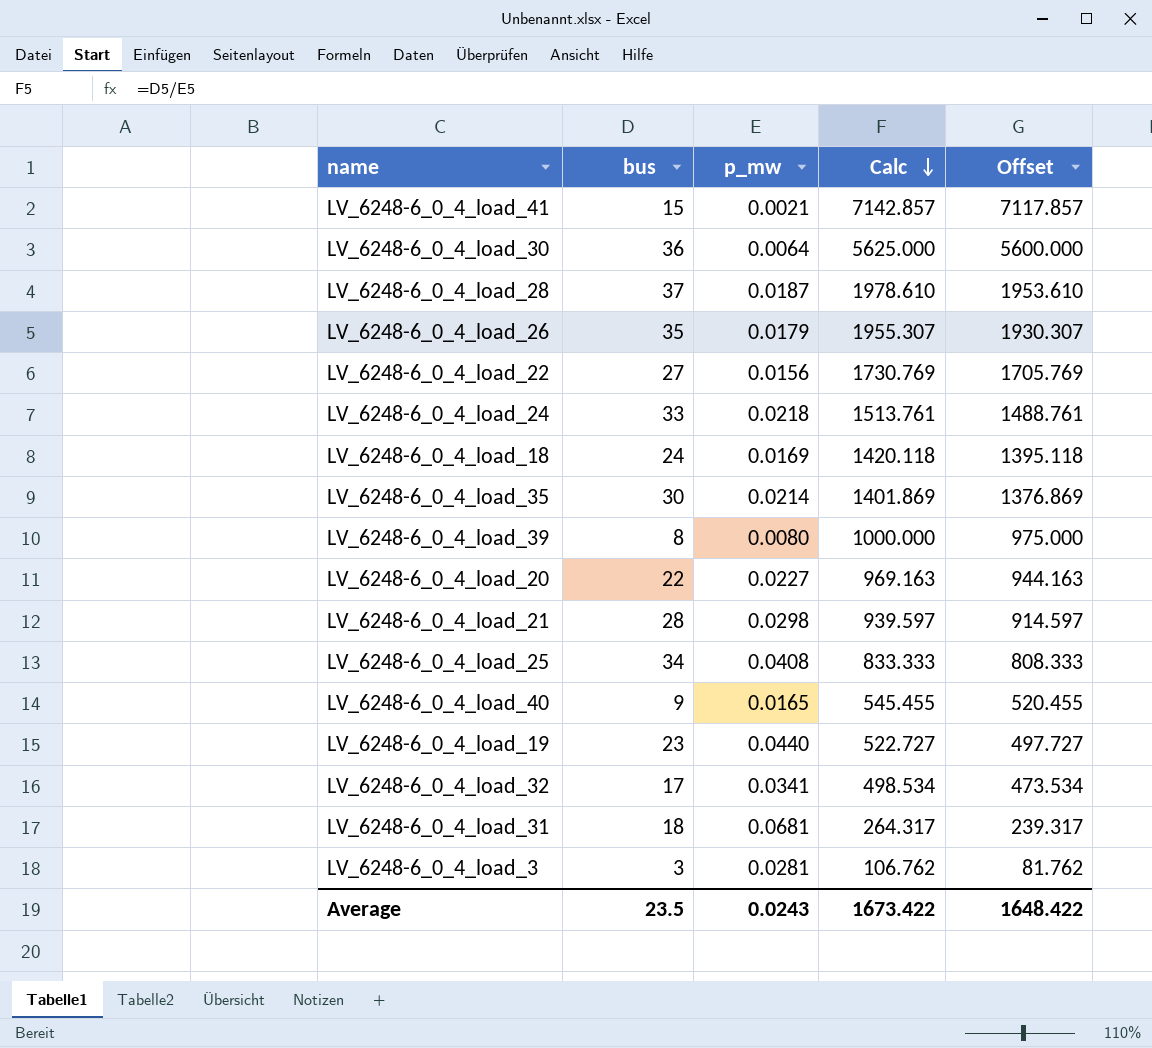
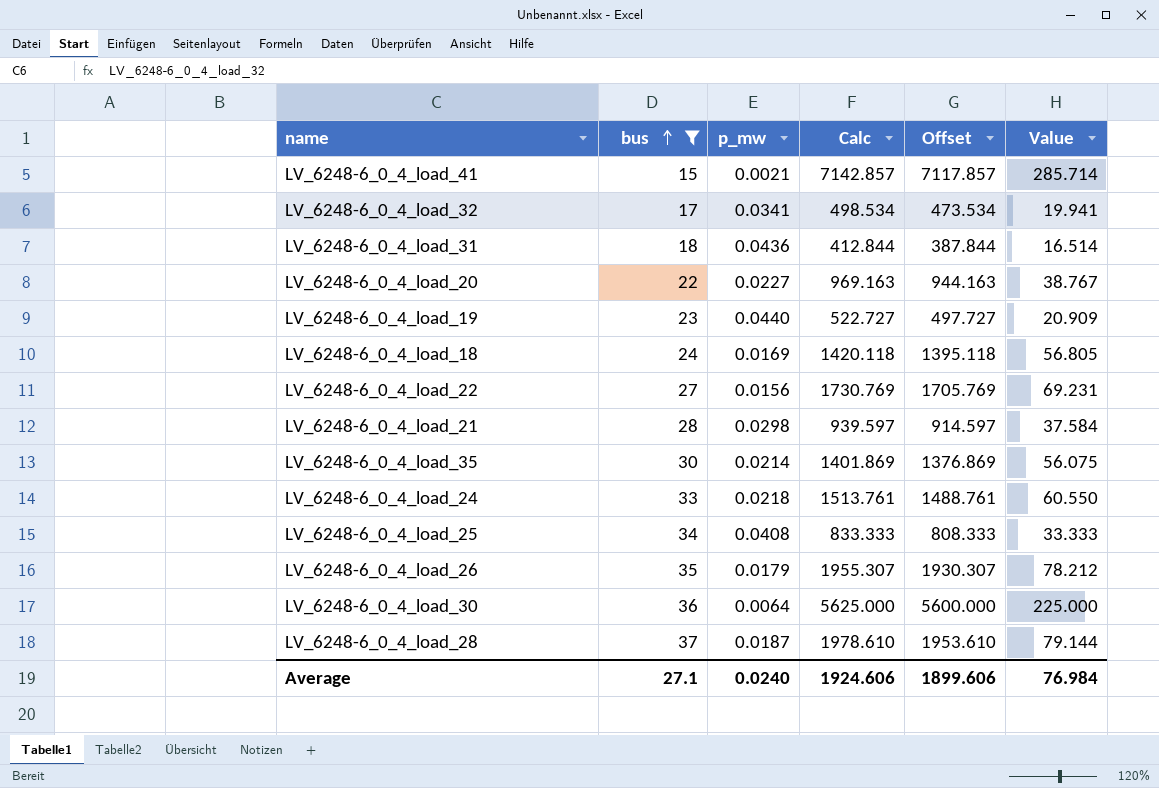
filter: none -> bus >= 15
row order: Calc descending -> bus ascending
column Value | formula: none -> [Calc] * 0.04
LV_6248-6_0_4_load_31 | p_mw: 0.0681 -> 0.0436
LV_6248-6_0_4_load_31 | Calc: 264.317 -> 412.844
LV_6248-6_0_4_load_31 | Offset: 239.317 -> 387.844
Average | bus: 23.5 -> 27.1
Average | p_mw: 0.0243 -> 0.0240
Average | Calc: 1673.422 -> 1924.606
Average | Offset: 1648.422 -> 1899.606

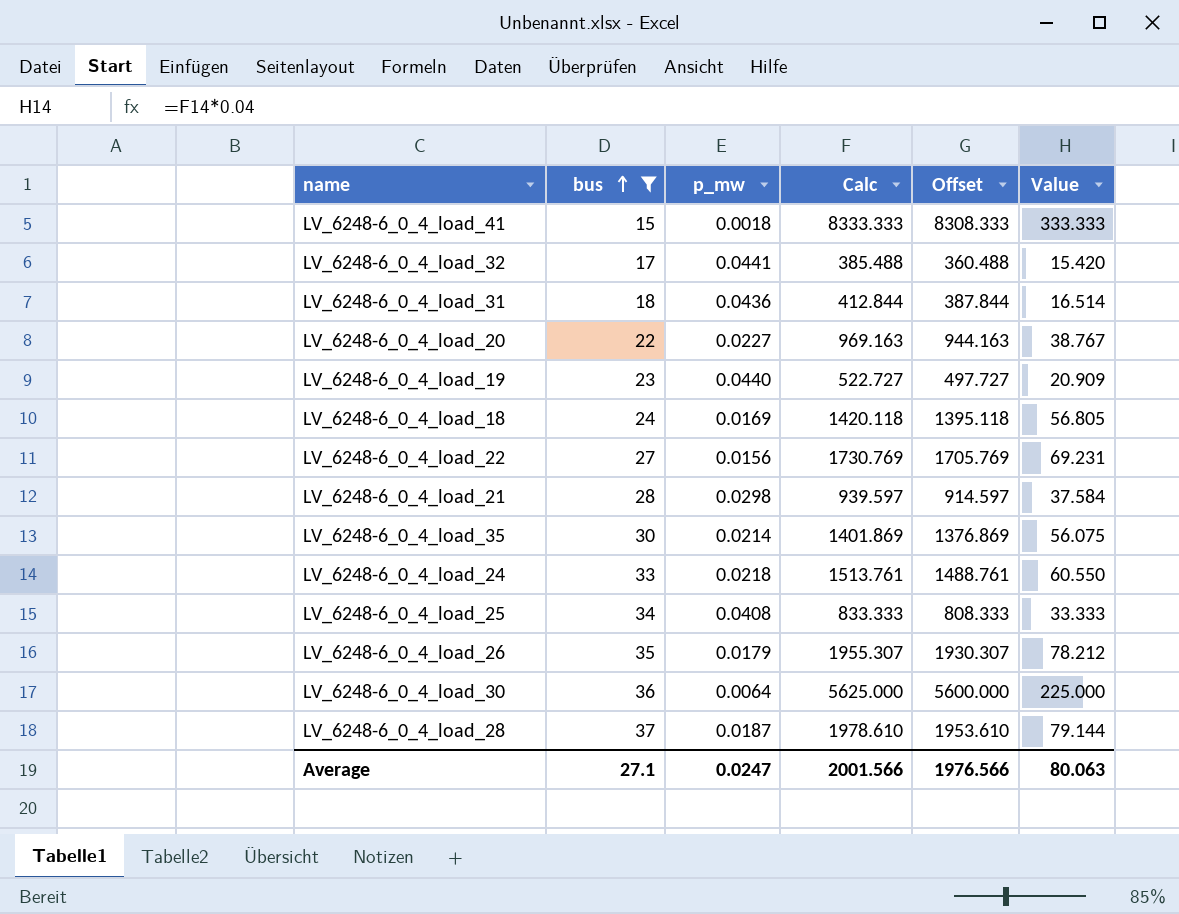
LV_6248-6_0_4_load_41 | p_mw: 0.0021 -> 0.0018
LV_6248-6_0_4_load_41 | Calc: 7142.857 -> 8333.333
LV_6248-6_0_4_load_41 | Offset: 7117.857 -> 8308.333
LV_6248-6_0_4_load_41 | Value: 285.714 -> 333.333
LV_6248-6_0_4_load_32 | p_mw: 0.0341 -> 0.0441
LV_6248-6_0_4_load_32 | Calc: 498.534 -> 385.488
LV_6248-6_0_4_load_32 | Offset: 473.534 -> 360.488
LV_6248-6_0_4_load_32 | Value: 19.941 -> 15.420
Average | p_mw: 0.0240 -> 0.0247
Average | Calc: 1924.606 -> 2001.566
Average | Offset: 1899.606 -> 1976.566
Average | Value: 76.984 -> 80.063

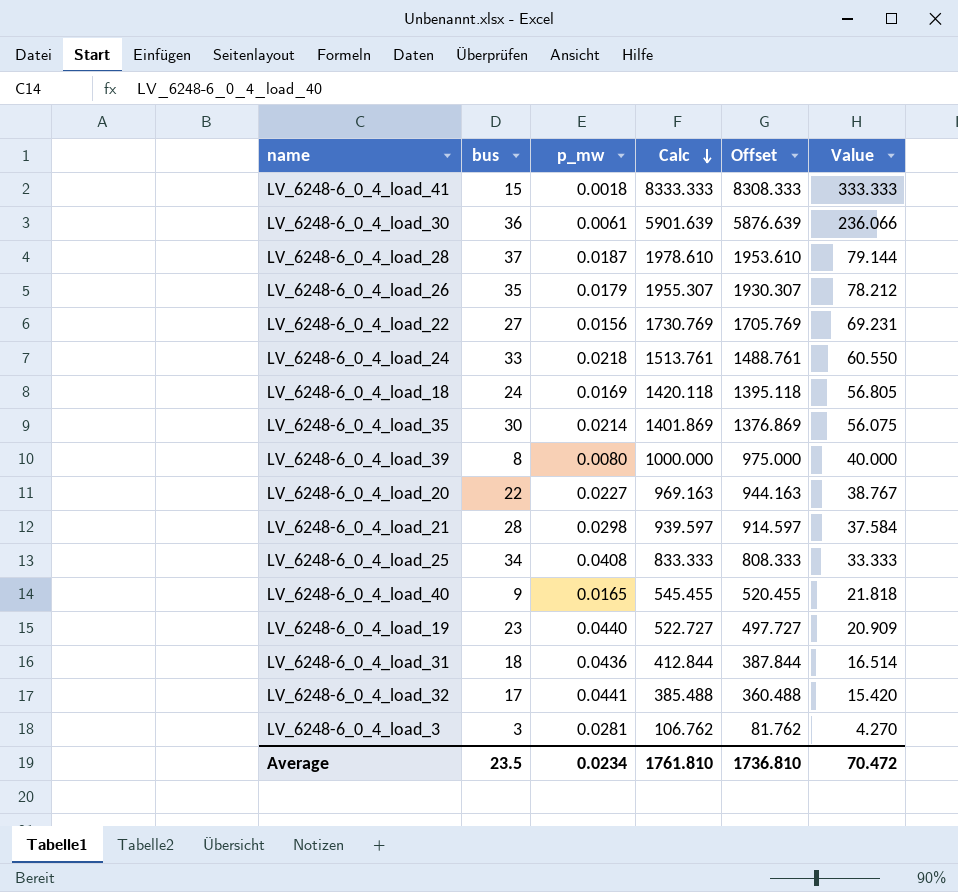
filter: bus >= 15 -> none
row order: bus ascending -> Calc descending
LV_6248-6_0_4_load_30 | p_mw: 0.0064 -> 0.0061
LV_6248-6_0_4_load_30 | Calc: 5625.000 -> 5901.639
LV_6248-6_0_4_load_30 | Offset: 5600.000 -> 5876.639
LV_6248-6_0_4_load_30 | Value: 225.000 -> 236.066
Average | bus: 27.1 -> 23.5
Average | p_mw: 0.0247 -> 0.0234
Average | Calc: 2001.566 -> 1761.810
Average | Offset: 1976.566 -> 1736.810
Average | Value: 80.063 -> 70.472

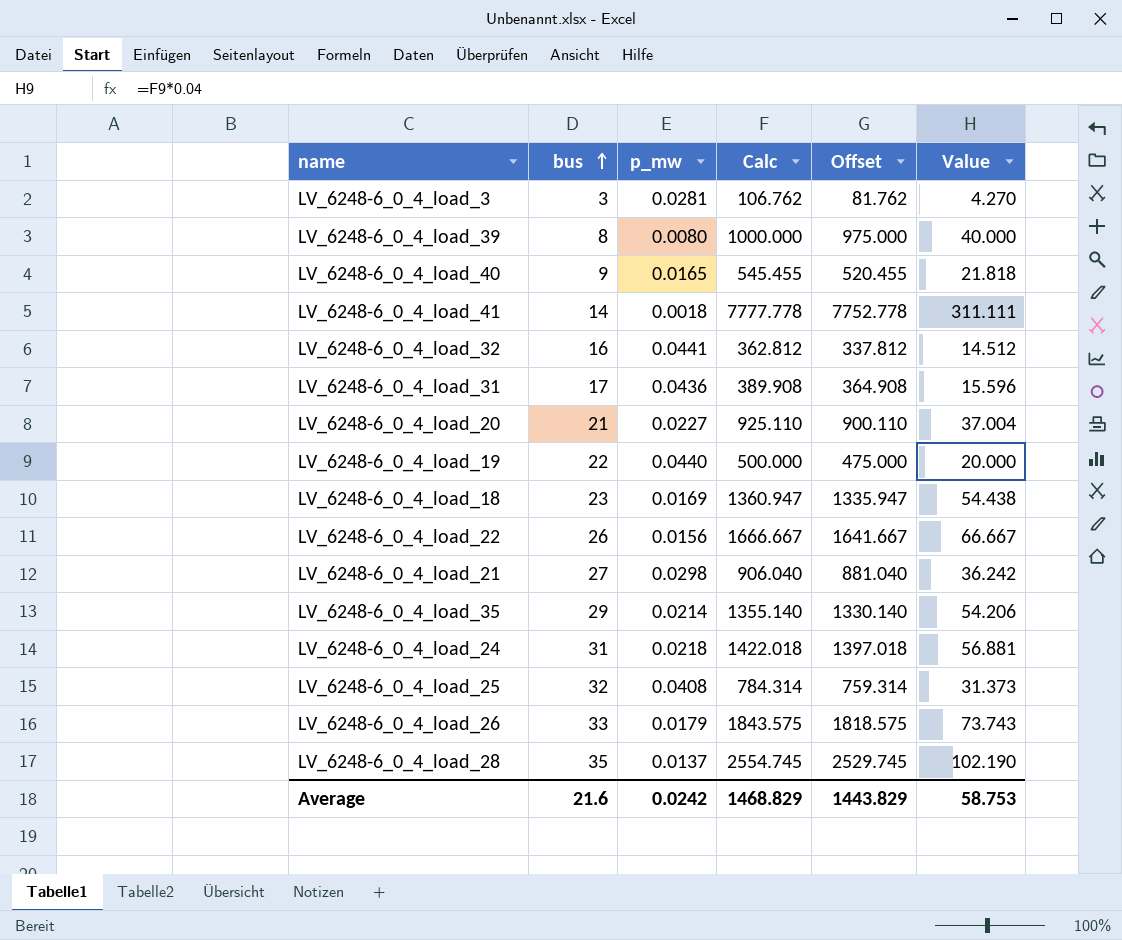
row order: Calc descending -> bus ascending
row LV_6248-6_0_4_load_30: 36 | 0.0061 | 5901.639 | 5876.639 | 236.066 -> none
LV_6248-6_0_4_load_41 | bus: 15 -> 14
LV_6248-6_0_4_load_41 | Calc: 8333.333 -> 7777.778
LV_6248-6_0_4_load_41 | Offset: 8308.333 -> 7752.778
LV_6248-6_0_4_load_41 | Value: 333.333 -> 311.111
LV_6248-6_0_4_load_32 | bus: 17 -> 16
LV_6248-6_0_4_load_32 | Calc: 385.488 -> 362.812
LV_6248-6_0_4_load_32 | Offset: 360.488 -> 337.812
LV_6248-6_0_4_load_32 | Value: 15.420 -> 14.512
LV_6248-6_0_4_load_31 | bus: 18 -> 17
LV_6248-6_0_4_load_31 | Calc: 412.844 -> 389.908
LV_6248-6_0_4_load_31 | Offset: 387.844 -> 364.908
LV_6248-6_0_4_load_31 | Value: 16.514 -> 15.596
LV_6248-6_0_4_load_20 | bus: 22 -> 21
LV_6248-6_0_4_load_20 | Calc: 969.163 -> 925.110
LV_6248-6_0_4_load_20 | Offset: 944.163 -> 900.110
LV_6248-6_0_4_load_20 | Value: 38.767 -> 37.004
LV_6248-6_0_4_load_19 | bus: 23 -> 22
LV_6248-6_0_4_load_19 | Calc: 522.727 -> 500.000
LV_6248-6_0_4_load_19 | Offset: 497.727 -> 475.000
LV_6248-6_0_4_load_19 | Value: 20.909 -> 20.000
LV_6248-6_0_4_load_18 | bus: 24 -> 23
LV_6248-6_0_4_load_18 | Calc: 1420.118 -> 1360.947
LV_6248-6_0_4_load_18 | Offset: 1395.118 -> 1335.947
LV_6248-6_0_4_load_18 | Value: 56.805 -> 54.438
LV_6248-6_0_4_load_22 | bus: 27 -> 26
LV_6248-6_0_4_load_22 | Calc: 1730.769 -> 1666.667
LV_6248-6_0_4_load_22 | Offset: 1705.769 -> 1641.667
LV_6248-6_0_4_load_22 | Value: 69.231 -> 66.667
LV_6248-6_0_4_load_21 | bus: 28 -> 27
LV_6248-6_0_4_load_21 | Calc: 939.597 -> 906.040
LV_6248-6_0_4_load_21 | Offset: 914.597 -> 881.040
LV_6248-6_0_4_load_21 | Value: 37.584 -> 36.242
LV_6248-6_0_4_load_35 | bus: 30 -> 29
LV_6248-6_0_4_load_35 | Calc: 1401.869 -> 1355.140
LV_6248-6_0_4_load_35 | Offset: 1376.869 -> 1330.140
LV_6248-6_0_4_load_35 | Value: 56.075 -> 54.206
LV_6248-6_0_4_load_24 | bus: 33 -> 31
LV_6248-6_0_4_load_24 | Calc: 1513.761 -> 1422.018
LV_6248-6_0_4_load_24 | Offset: 1488.761 -> 1397.018
LV_6248-6_0_4_load_24 | Value: 60.550 -> 56.881
LV_6248-6_0_4_load_25 | bus: 34 -> 32
LV_6248-6_0_4_load_25 | Calc: 833.333 -> 784.314
LV_6248-6_0_4_load_25 | Offset: 808.333 -> 759.314
LV_6248-6_0_4_load_25 | Value: 33.333 -> 31.373
LV_6248-6_0_4_load_26 | bus: 35 -> 33
LV_6248-6_0_4_load_26 | Calc: 1955.307 -> 1843.575
LV_6248-6_0_4_load_26 | Offset: 1930.307 -> 1818.575
LV_6248-6_0_4_load_26 | Value: 78.212 -> 73.743
LV_6248-6_0_4_load_28 | bus: 37 -> 35
LV_6248-6_0_4_load_28 | p_mw: 0.0187 -> 0.0137
LV_6248-6_0_4_load_28 | Calc: 1978.610 -> 2554.745
LV_6248-6_0_4_load_28 | Offset: 1953.610 -> 2529.745
LV_6248-6_0_4_load_28 | Value: 79.144 -> 102.190
Average | bus: 23.5 -> 21.6
Average | p_mw: 0.0234 -> 0.0242
Average | Calc: 1761.810 -> 1468.829
Average | Offset: 1736.810 -> 1443.829
Average | Value: 70.472 -> 58.753

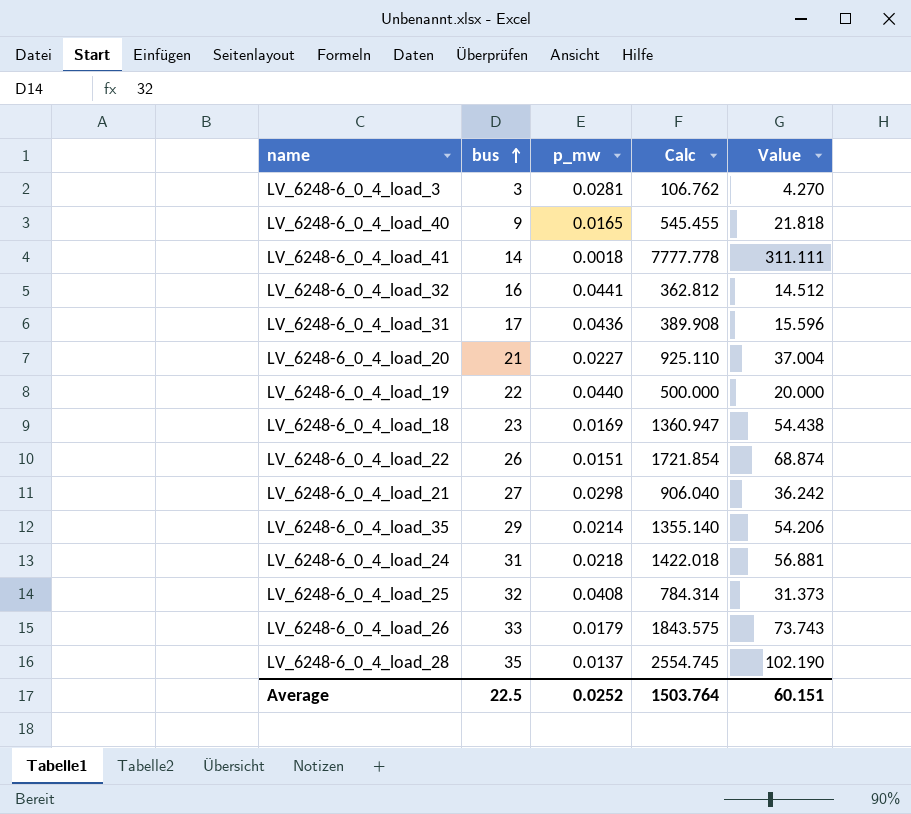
column Offset | formula: [Calc] - 25 -> none
row LV_6248-6_0_4_load_39: 8 | 0.0080 | 1000.000 | 975.000 | 40.000 -> none
LV_6248-6_0_4_load_22 | p_mw: 0.0156 -> 0.0151
LV_6248-6_0_4_load_22 | Calc: 1666.667 -> 1721.854
LV_6248-6_0_4_load_22 | Value: 66.667 -> 68.874
Average | bus: 21.6 -> 22.5
Average | p_mw: 0.0242 -> 0.0252
Average | Calc: 1468.829 -> 1503.764
Average | Value: 58.753 -> 60.151

